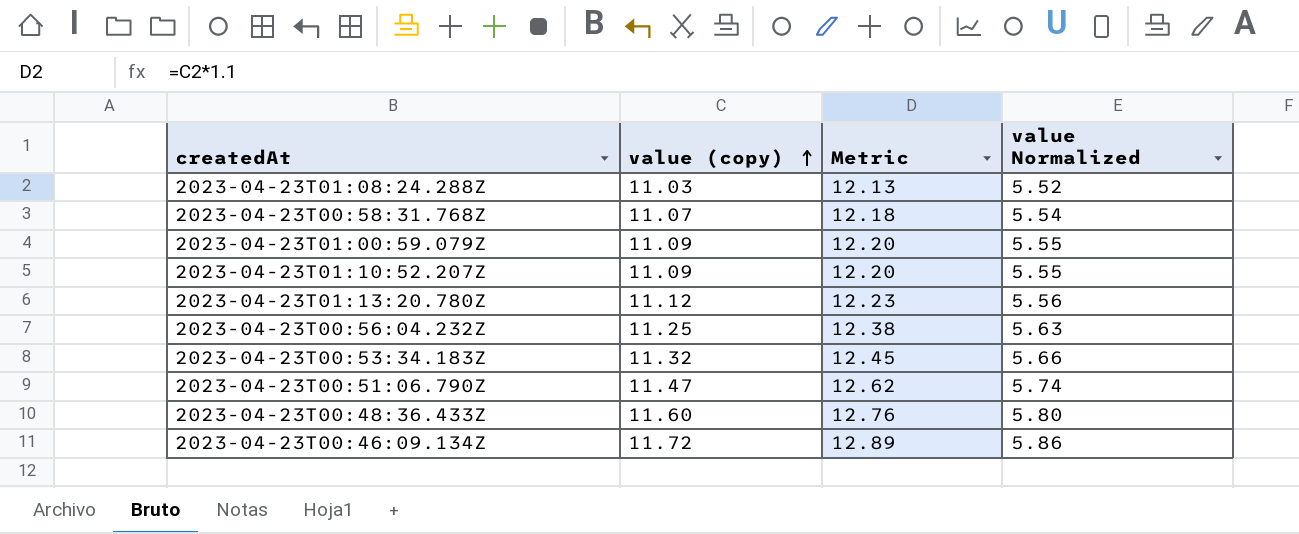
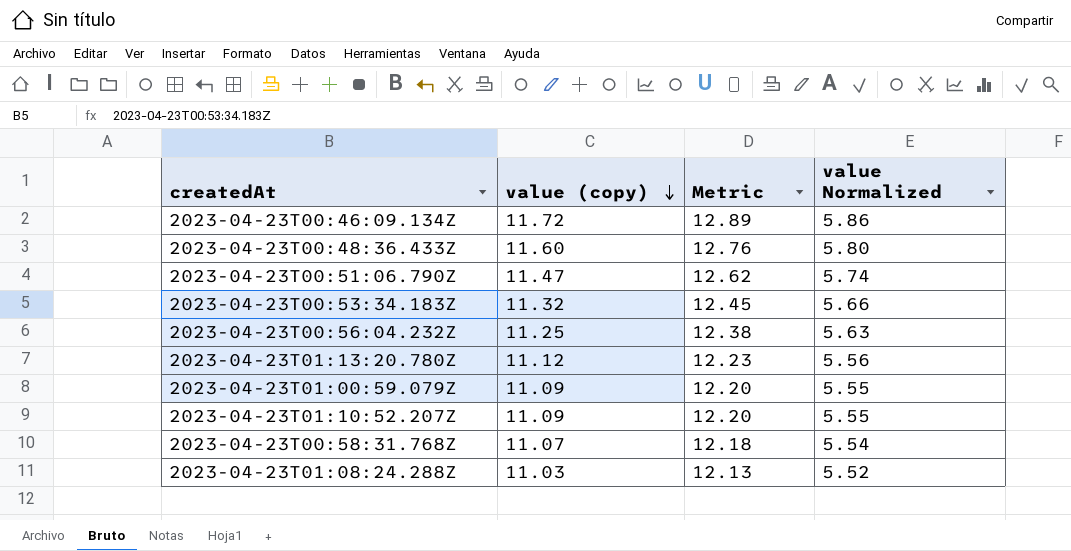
row order: value (copy) ascending -> value (copy) descending

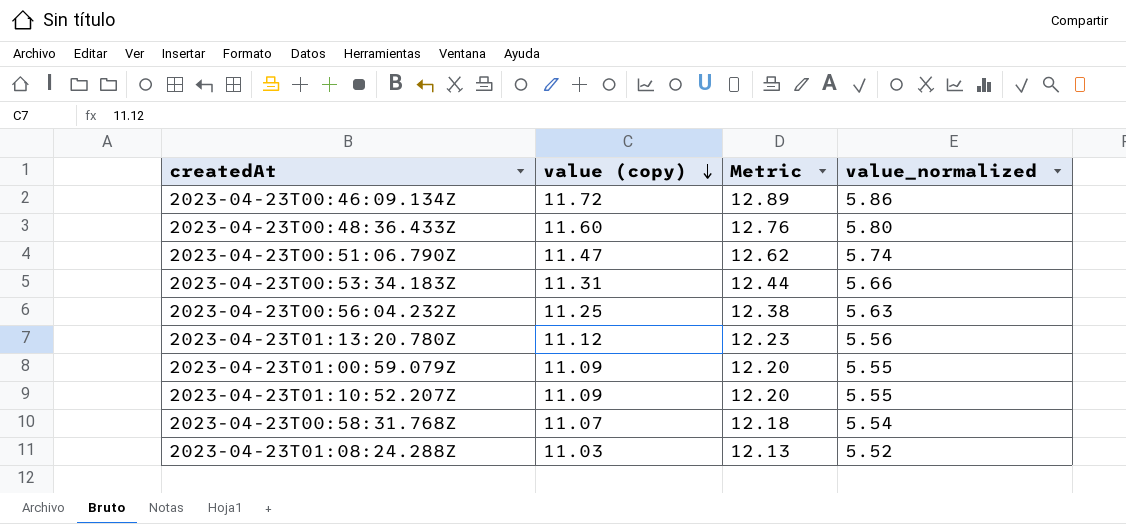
column name: value Normalized -> value_normalized
2023-04-23T00:53:34.183Z | value (copy): 11.32 -> 11.31
2023-04-23T00:53:34.183Z | Metric: 12.45 -> 12.44

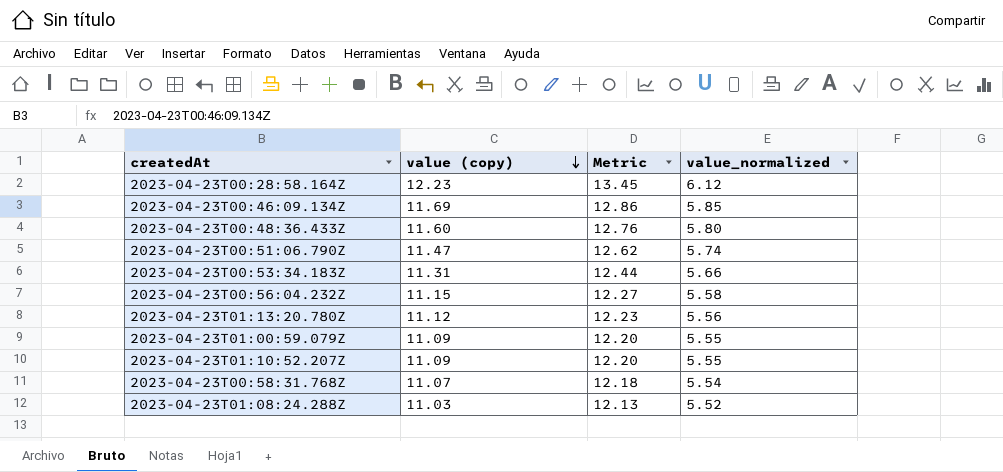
row 2023-04-23T00:28:58.164Z: none -> 12.23 | 13.45 | 6.12
2023-04-23T00:46:09.134Z | value (copy): 11.72 -> 11.69
2023-04-23T00:46:09.134Z | Metric: 12.89 -> 12.86
2023-04-23T00:46:09.134Z | value_normalized: 5.86 -> 5.85
2023-04-23T00:56:04.232Z | value (copy): 11.25 -> 11.15
2023-04-23T00:56:04.232Z | Metric: 12.38 -> 12.27
2023-04-23T00:56:04.232Z | value_normalized: 5.63 -> 5.58

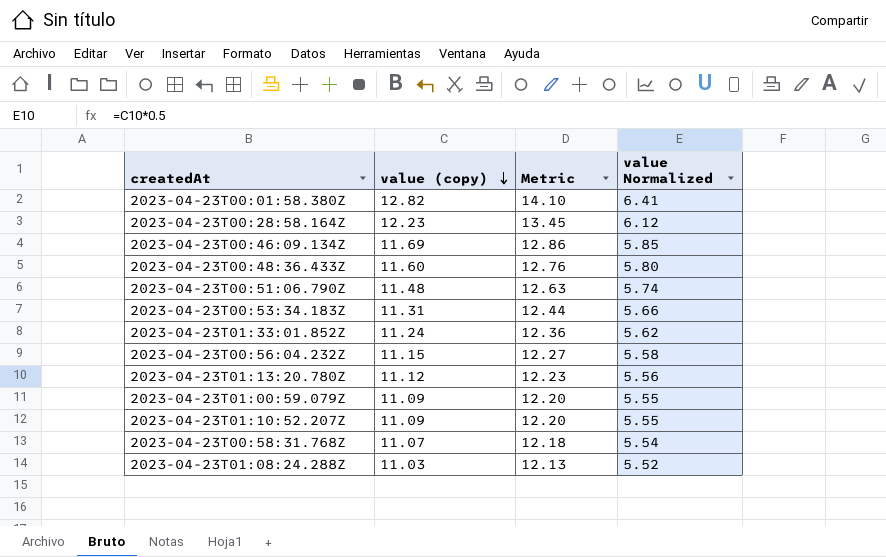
column name: value_normalized -> value Normalized
row 2023-04-23T00:01:58.380Z: none -> 12.82 | 14.10 | 6.41
2023-04-23T00:51:06.790Z | value (copy): 11.47 -> 11.48
2023-04-23T00:51:06.790Z | Metric: 12.62 -> 12.63
row 2023-04-23T01:33:01.852Z: none -> 11.24 | 12.36 | 5.62

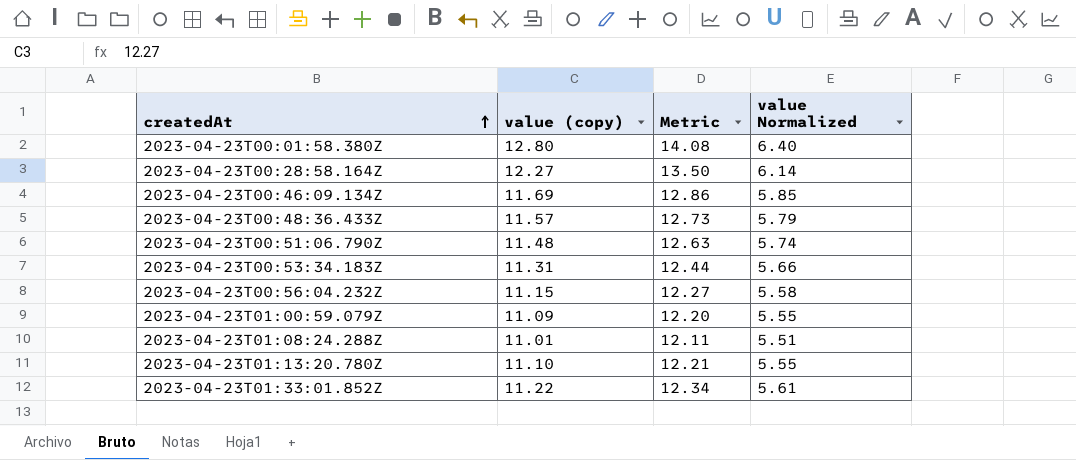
row order: value (copy) descending -> createdAt ascending
row 2023-04-23T01:10:52.207Z: 11.09 | 12.20 | 5.55 -> none
row 2023-04-23T00:58:31.768Z: 11.07 | 12.18 | 5.54 -> none
2023-04-23T00:01:58.380Z | value (copy): 12.82 -> 12.80
2023-04-23T00:01:58.380Z | Metric: 14.10 -> 14.08
2023-04-23T00:01:58.380Z | value Normalized: 6.41 -> 6.40
2023-04-23T00:28:58.164Z | value (copy): 12.23 -> 12.27
2023-04-23T00:28:58.164Z | Metric: 13.45 -> 13.50
2023-04-23T00:28:58.164Z | value Normalized: 6.12 -> 6.14
2023-04-23T00:48:36.433Z | value (copy): 11.60 -> 11.57
2023-04-23T00:48:36.433Z | Metric: 12.76 -> 12.73
2023-04-23T00:48:36.433Z | value Normalized: 5.80 -> 5.79
2023-04-23T01:08:24.288Z | value (copy): 11.03 -> 11.01
2023-04-23T01:08:24.288Z | Metric: 12.13 -> 12.11
2023-04-23T01:08:24.288Z | value Normalized: 5.52 -> 5.51
2023-04-23T01:13:20.780Z | value (copy): 11.12 -> 11.10
2023-04-23T01:13:20.780Z | Metric: 12.23 -> 12.21
2023-04-23T01:13:20.780Z | value Normalized: 5.56 -> 5.55
2023-04-23T01:33:01.852Z | value (copy): 11.24 -> 11.22
2023-04-23T01:33:01.852Z | Metric: 12.36 -> 12.34
2023-04-23T01:33:01.852Z | value Normalized: 5.62 -> 5.61

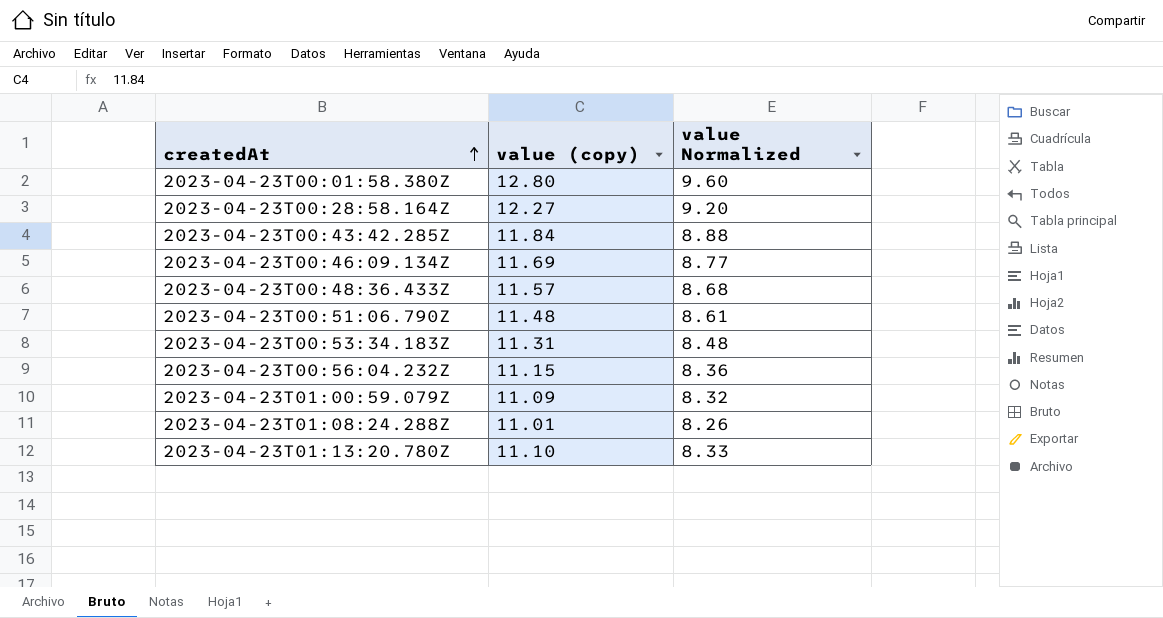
column Metric | formula: [value (copy)] * 1.1 -> none
column value Normalized | formula: [value (copy)] * 0.5 -> [value (copy)] * 0.75
row 2023-04-23T01:33:01.852Z: 11.22 | 12.34 | 5.61 -> none
row 2023-04-23T00:43:42.285Z: none -> 11.84 | 8.88

